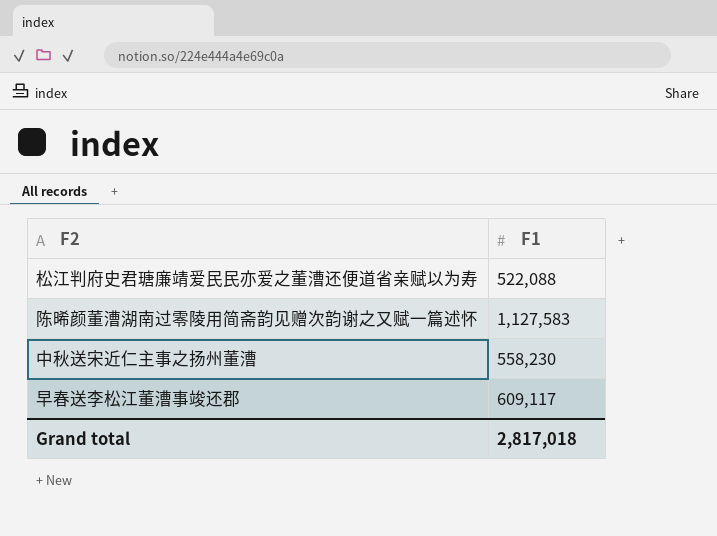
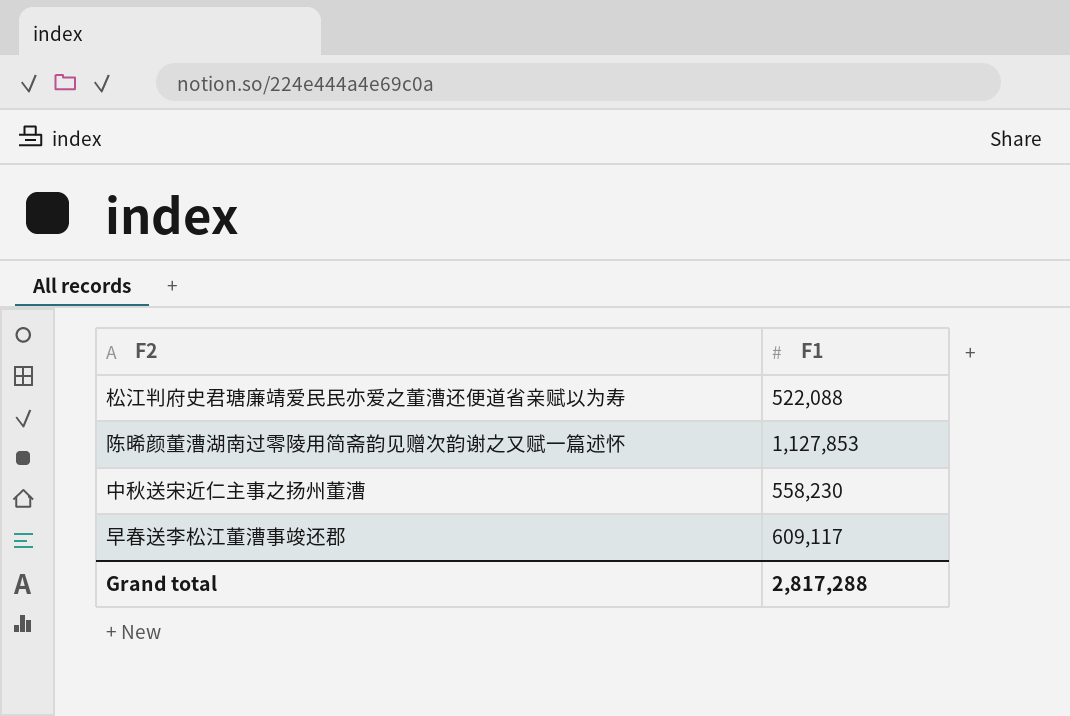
陈晞颜董漕湖南过零陵用简斋韵见赠次韵谢之又赋一篇述怀 | F1: 1,127,583 -> 1,127,853
Grand total | F1: 2,817,018 -> 2,817,288

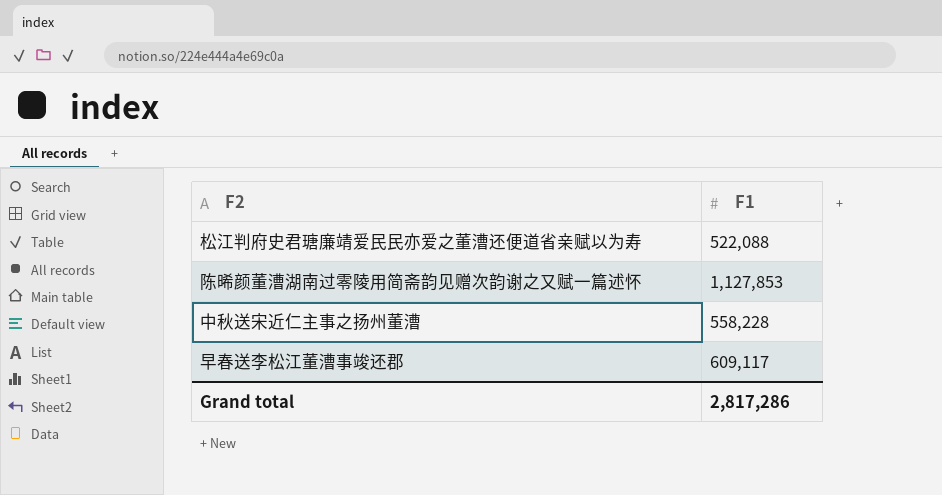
中秋送宋近仁主事之扬州董漕 | F1: 558,230 -> 558,228
Grand total | F1: 2,817,288 -> 2,817,286

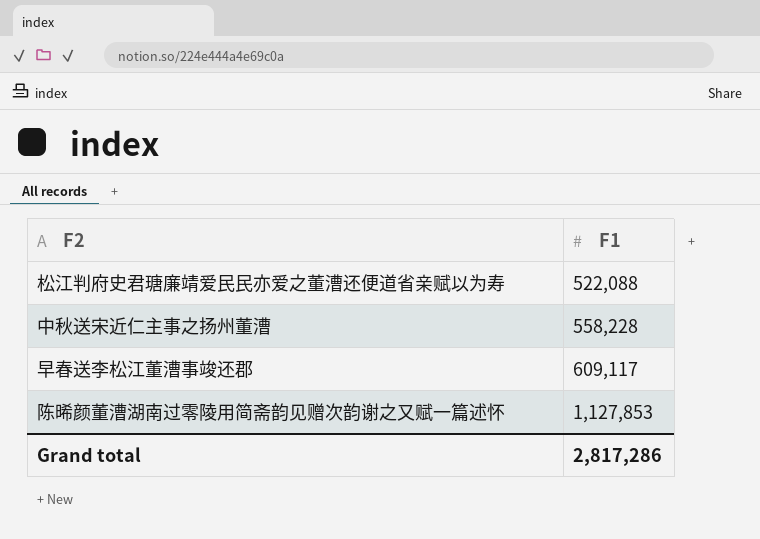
row order: none -> F1 ascending

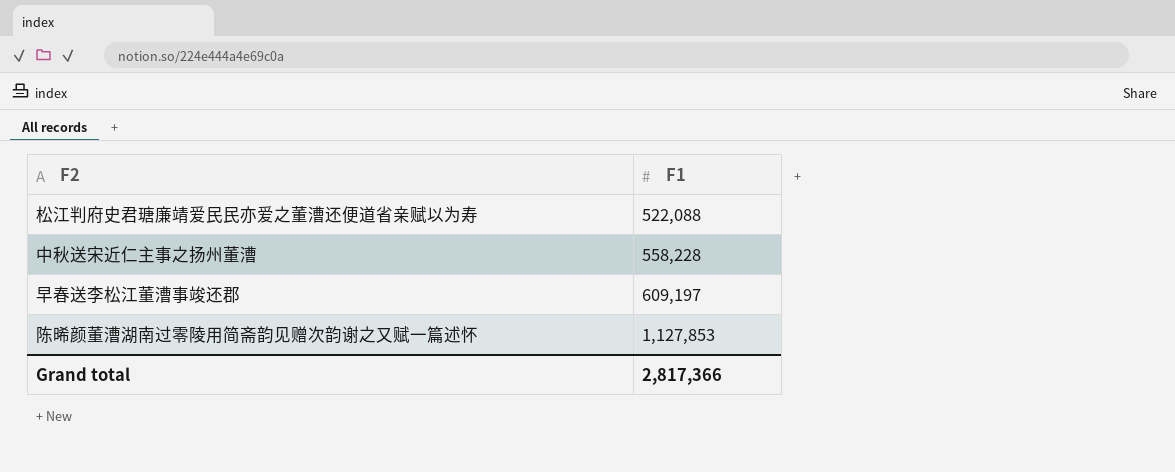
早春送李松江董漕事竣还郡 | F1: 609,117 -> 609,197
Grand total | F1: 2,817,286 -> 2,817,366

